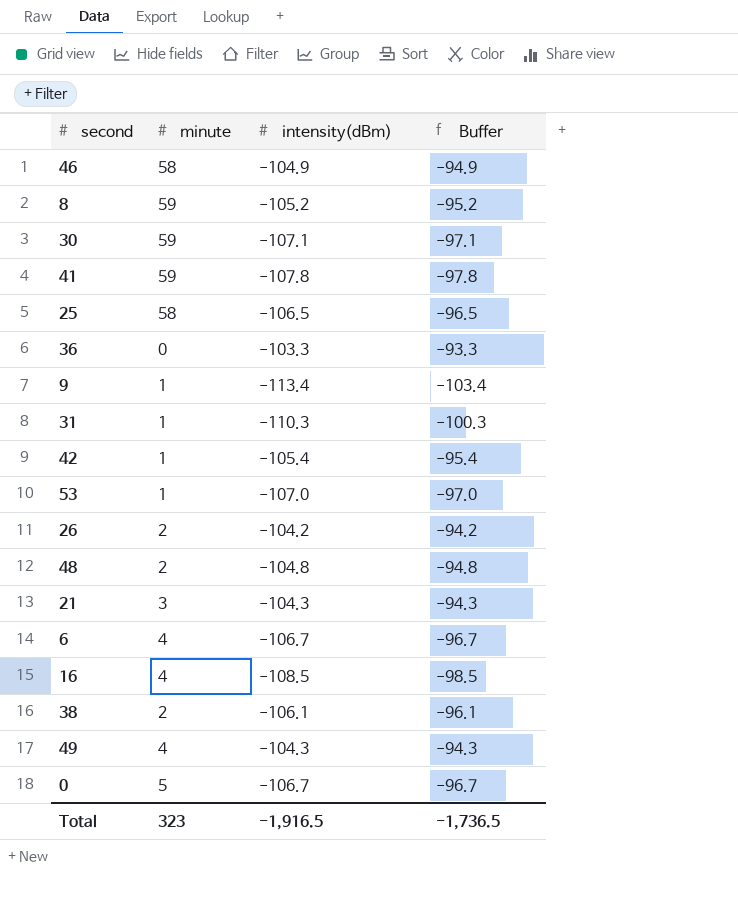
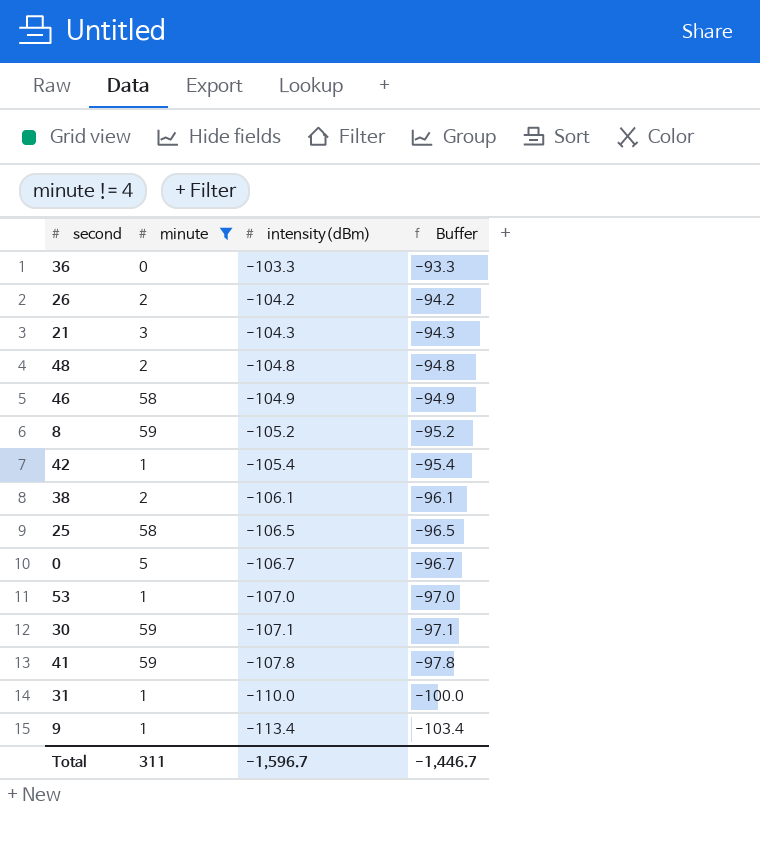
filter: none -> minute != 4
row order: none -> intensity(dBm) descending
31 | intensity(dBm): -110.3 -> -110.0
31 | Buffer: -100.3 -> -100.0
Total | minute: 323 -> 311
Total | intensity(dBm): -1,916.5 -> -1,596.7
Total | Buffer: -1,736.5 -> -1,446.7

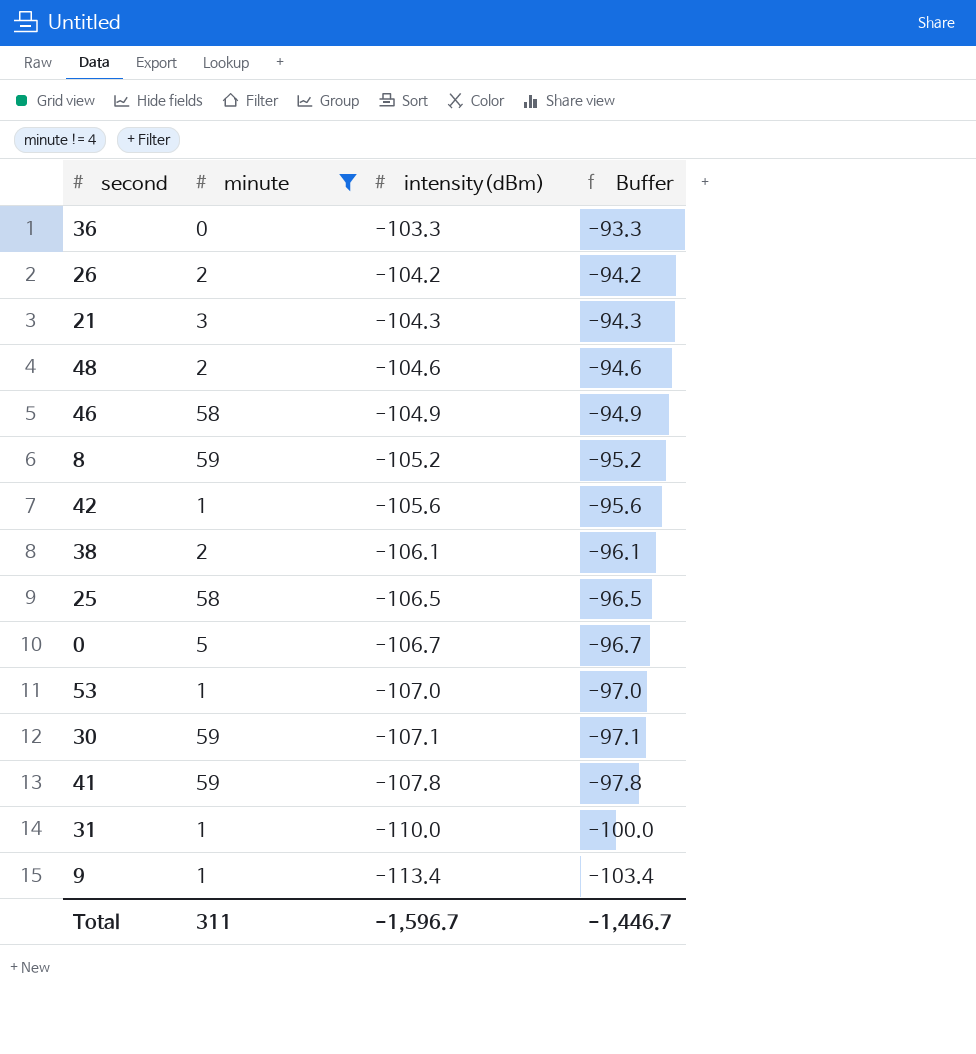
48 | intensity(dBm): -104.8 -> -104.6
48 | Buffer: -94.8 -> -94.6
42 | intensity(dBm): -105.4 -> -105.6
42 | Buffer: -95.4 -> -95.6

